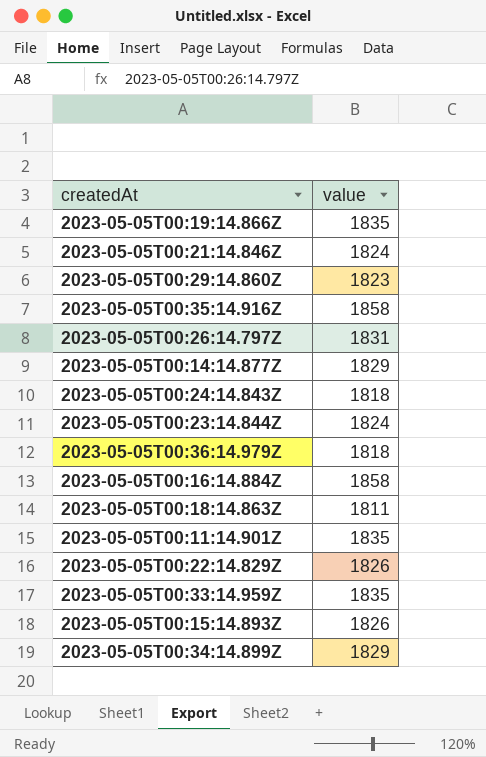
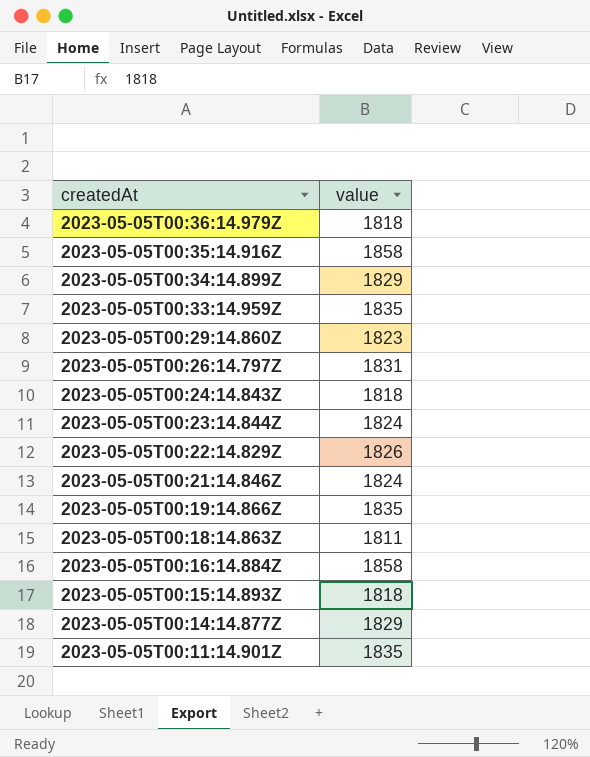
row order: none -> createdAt descending
2023-05-05T00:15:14.893Z | value: 1826 -> 1818

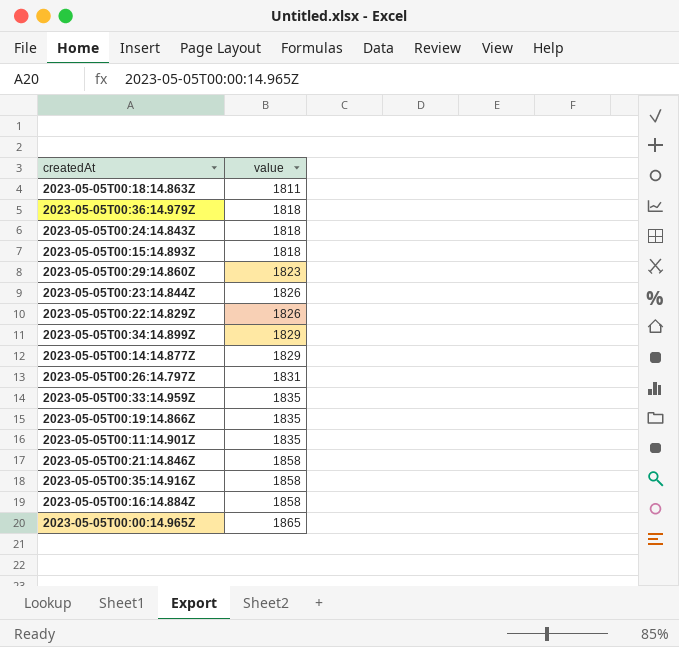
row order: createdAt descending -> value ascending
2023-05-05T00:23:14.844Z | value: 1824 -> 1826
2023-05-05T00:21:14.846Z | value: 1824 -> 1858
row 2023-05-05T00:00:14.965Z: none -> 1865

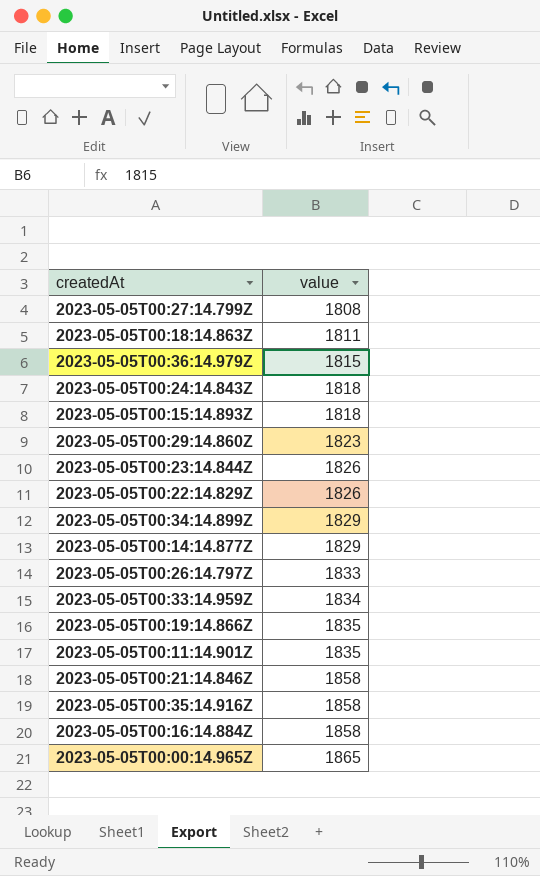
row 2023-05-05T00:27:14.799Z: none -> 1808
2023-05-05T00:36:14.979Z | value: 1818 -> 1815
2023-05-05T00:26:14.797Z | value: 1831 -> 1833
2023-05-05T00:33:14.959Z | value: 1835 -> 1834

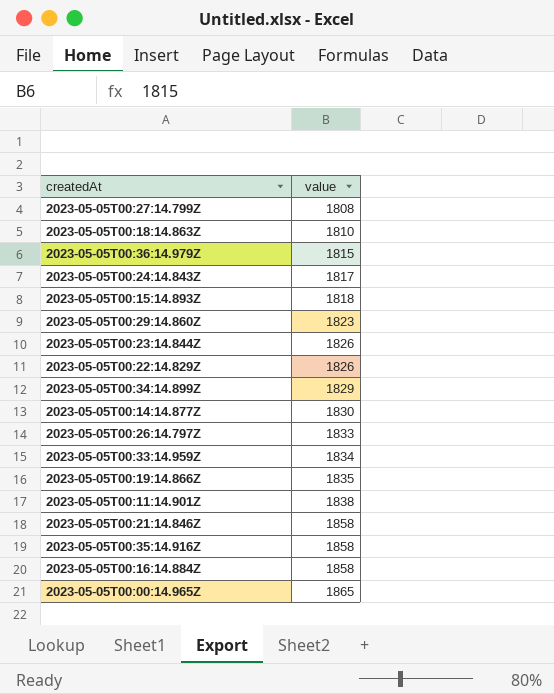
2023-05-05T00:18:14.863Z | value: 1811 -> 1810
2023-05-05T00:24:14.843Z | value: 1818 -> 1817
2023-05-05T00:14:14.877Z | value: 1829 -> 1830
2023-05-05T00:11:14.901Z | value: 1835 -> 1838

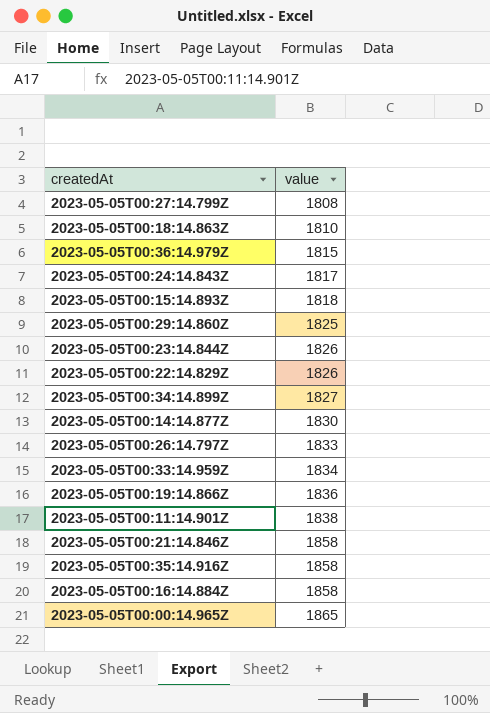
2023-05-05T00:29:14.860Z | value: 1823 -> 1825
2023-05-05T00:34:14.899Z | value: 1829 -> 1827
2023-05-05T00:19:14.866Z | value: 1835 -> 1836

